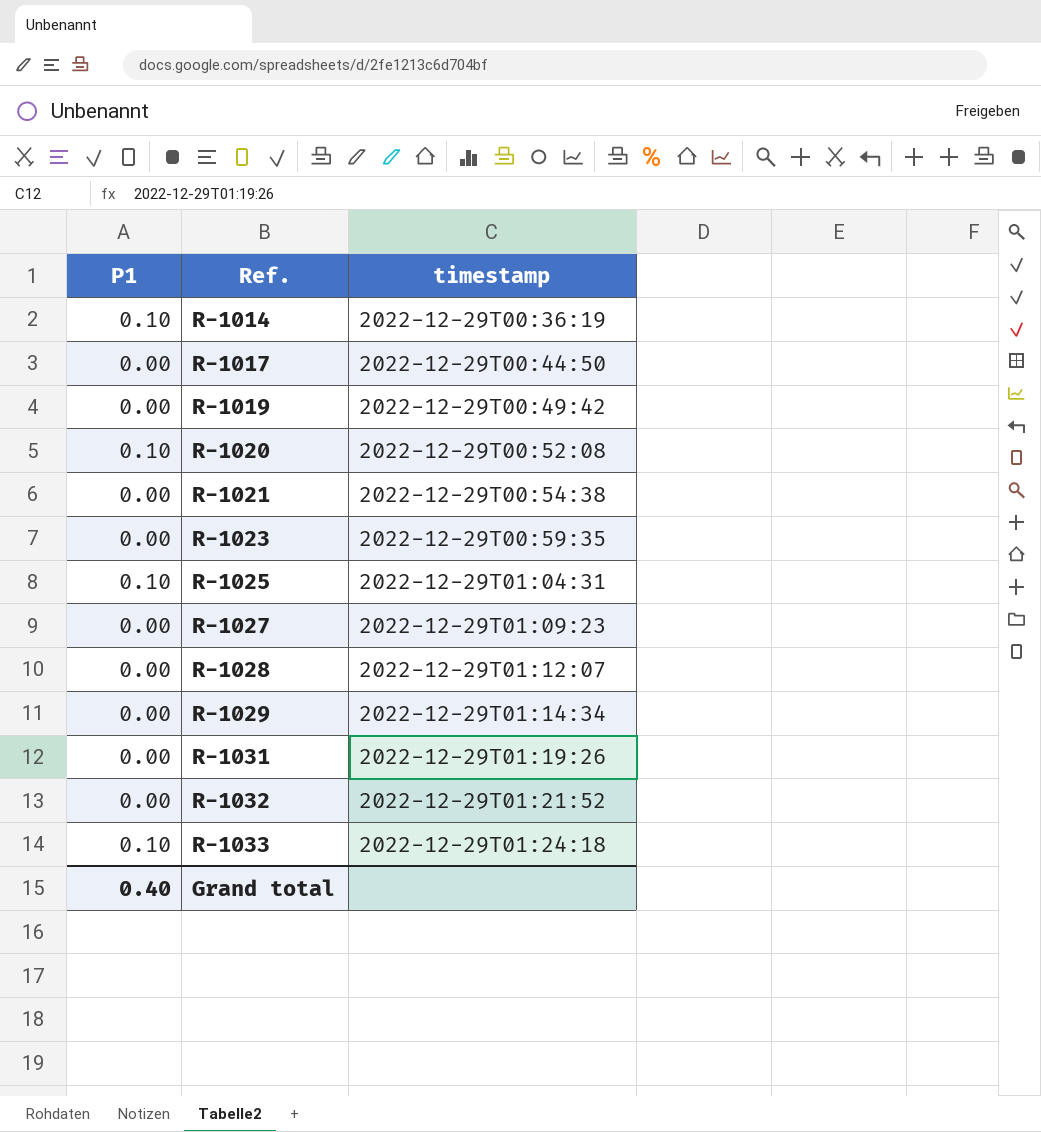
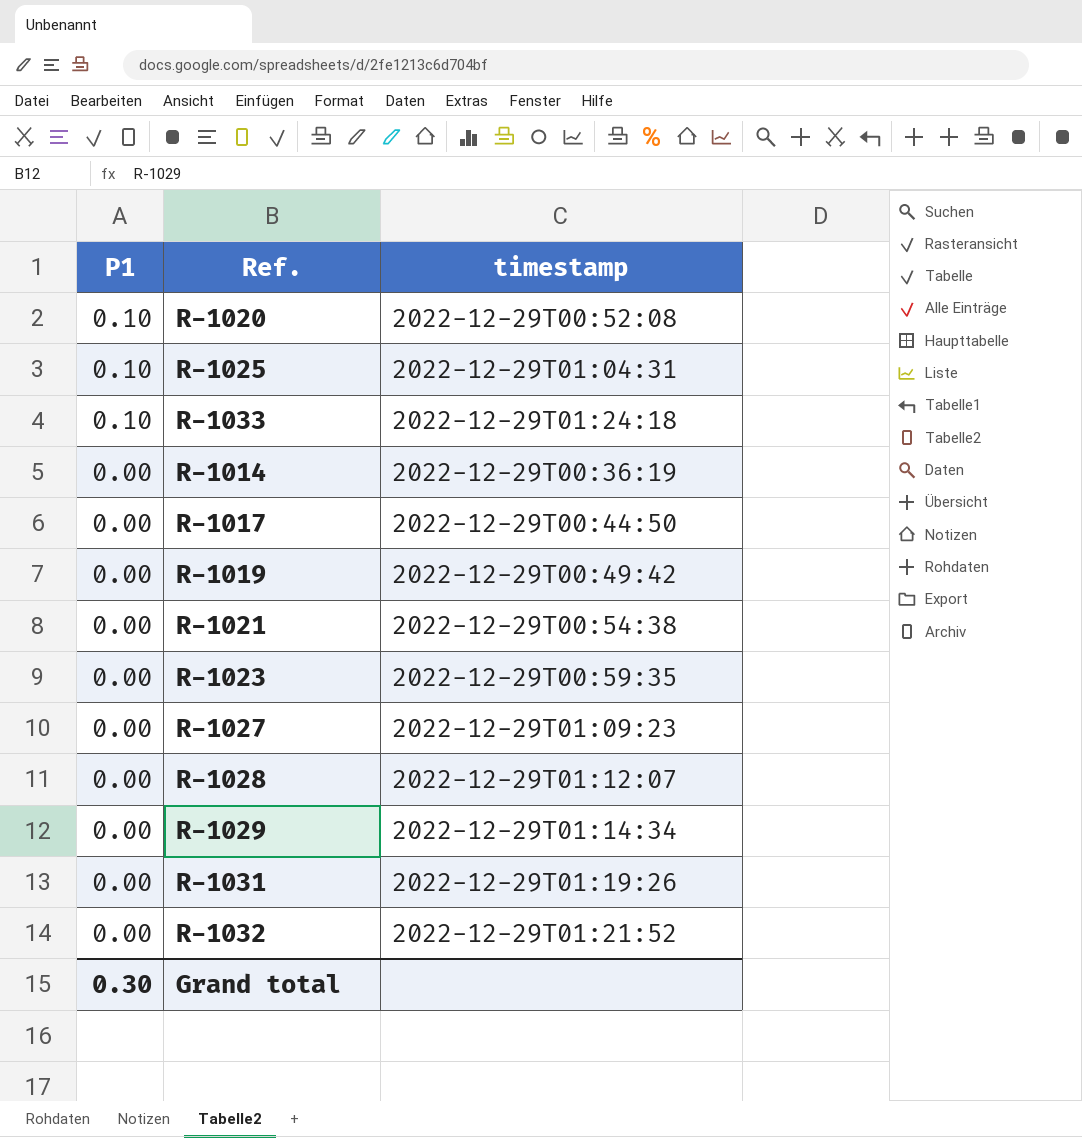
row order: Ref. ascending -> P1 descending
R-1014 | P1: 0.10 -> 0.00
Grand total | P1: 0.40 -> 0.30

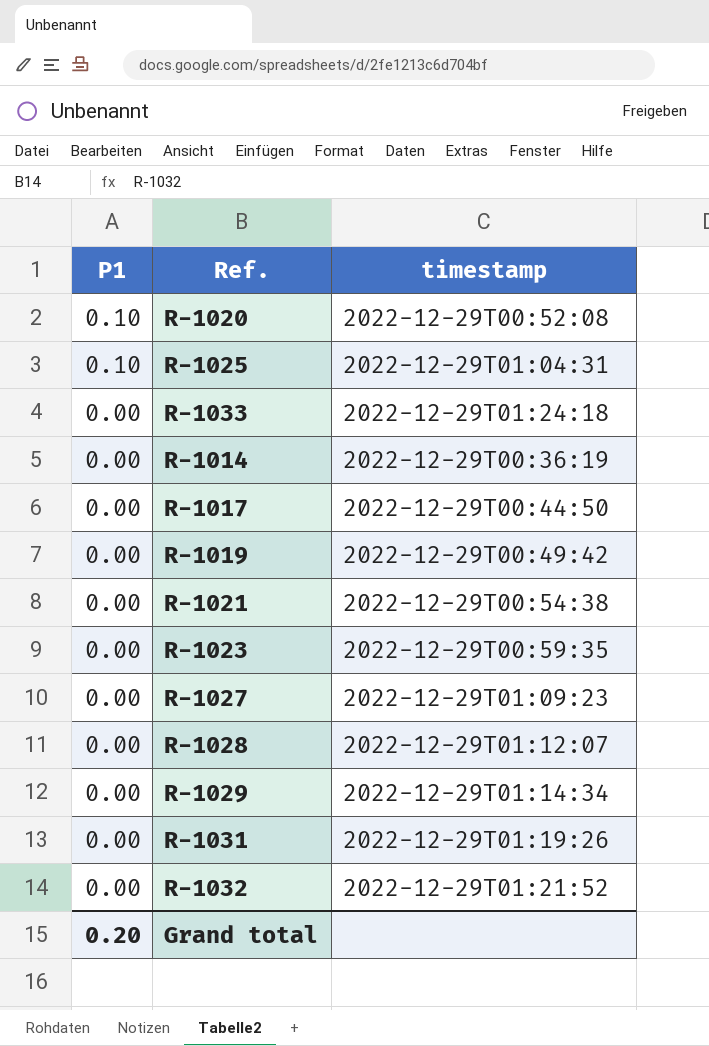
R-1033 | P1: 0.10 -> 0.00
Grand total | P1: 0.30 -> 0.20

